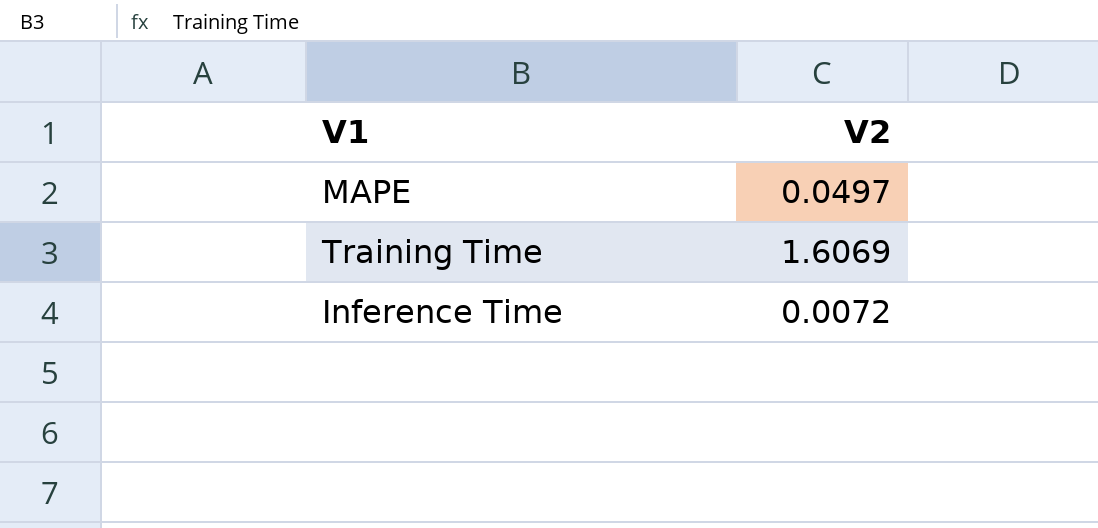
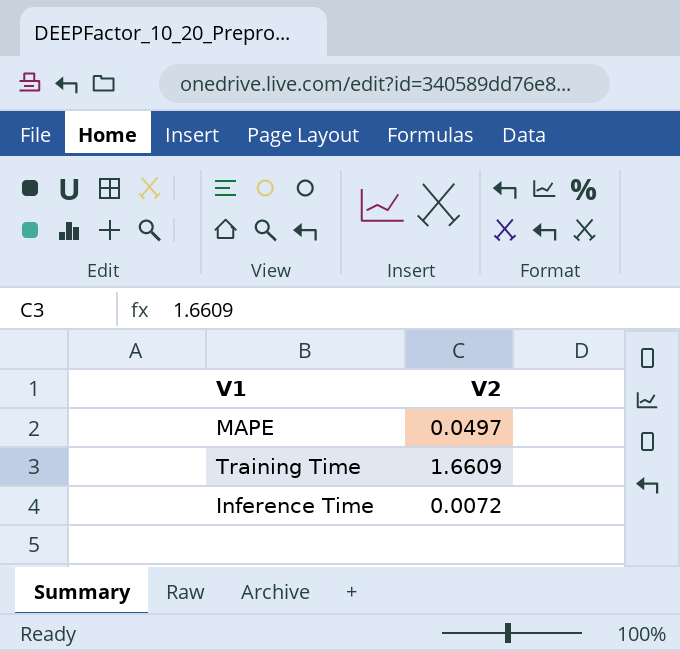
Training Time | V2: 1.6069 -> 1.6609

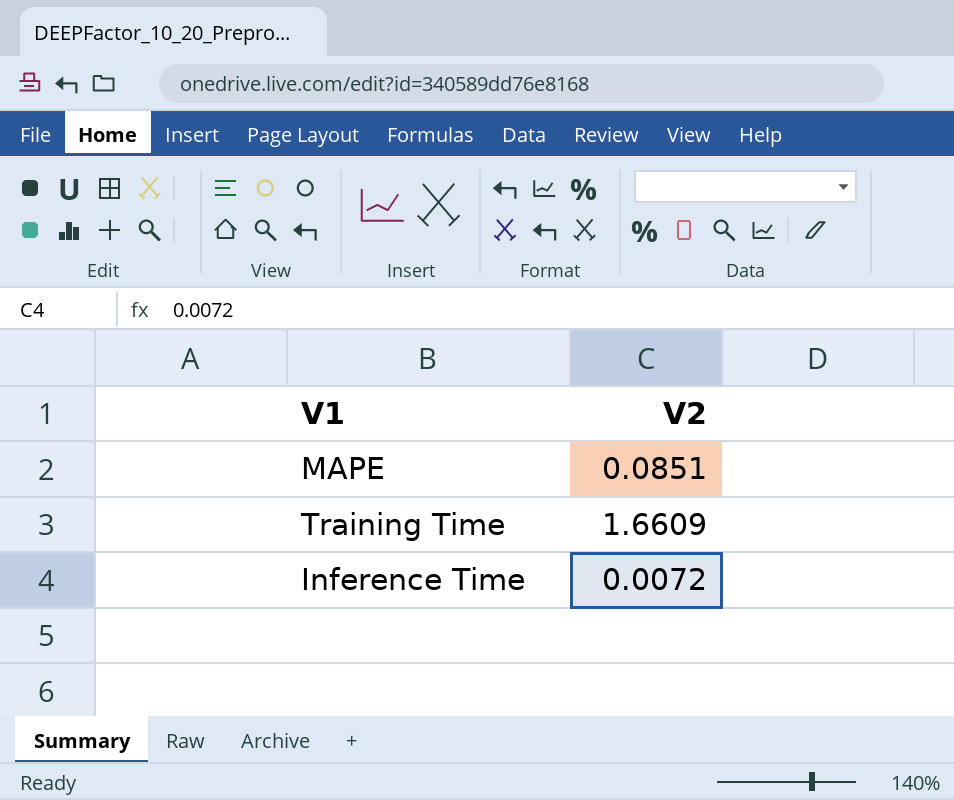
MAPE | V2: 0.0497 -> 0.0851

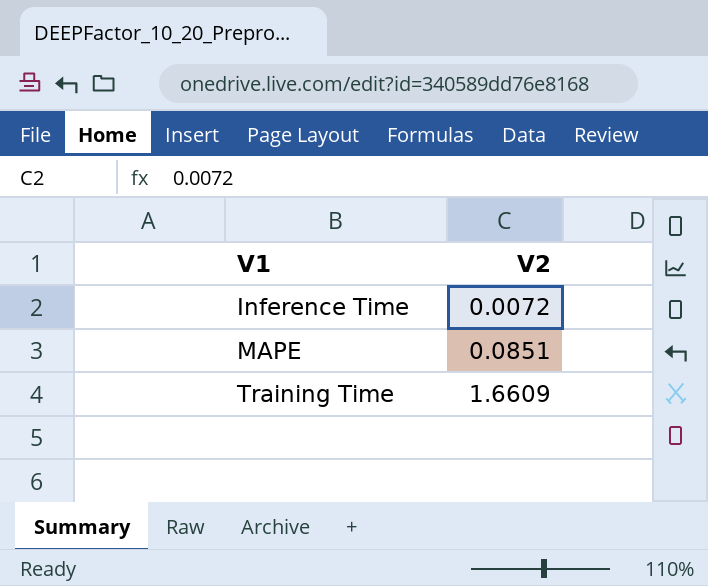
row order: none -> V1 ascending

